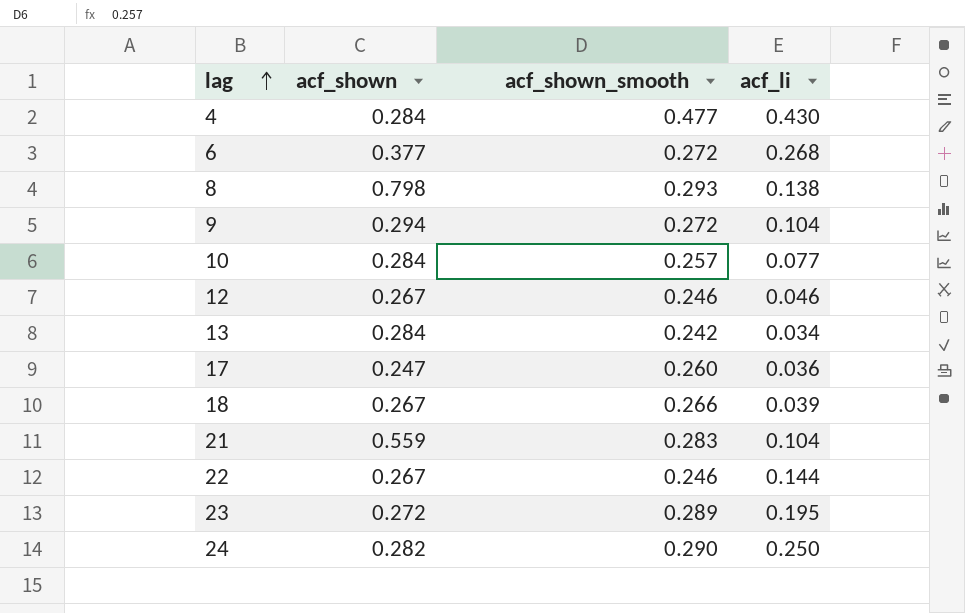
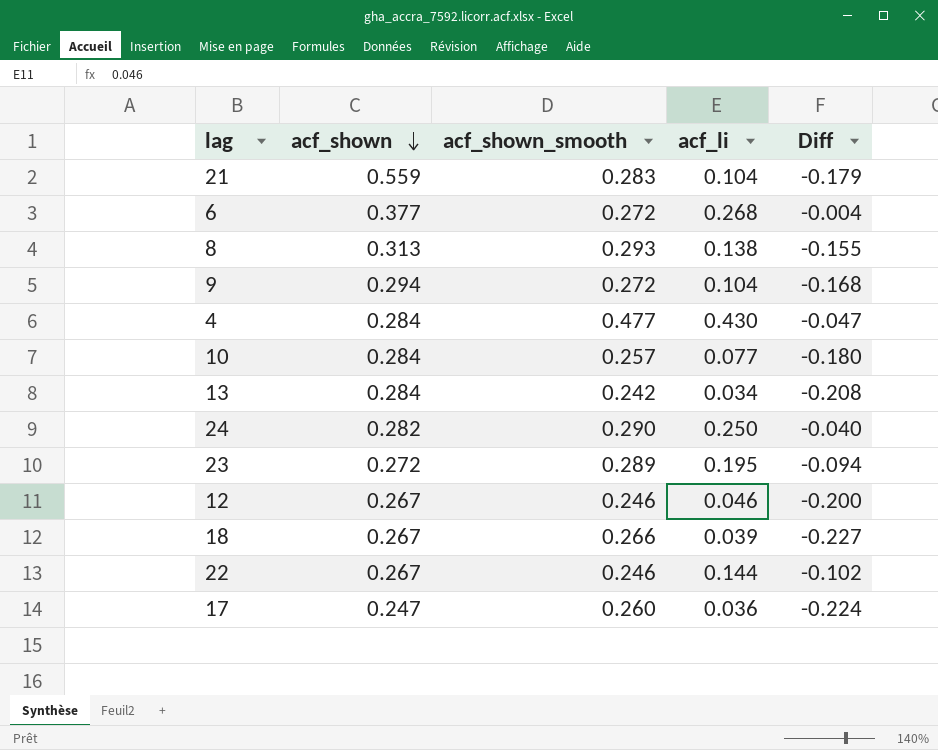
row order: lag ascending -> acf_shown descending
column Diff | formula: none -> [acf_li] - [acf_shown_smooth]
8 | acf_shown: 0.798 -> 0.313

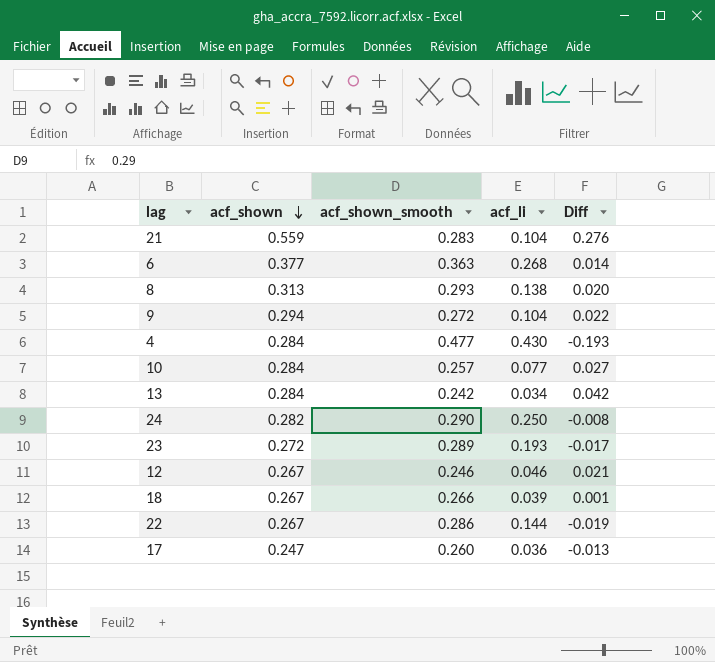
column Diff | formula: [acf_li] - [acf_shown_smooth] -> [acf_shown] - [acf_shown_smooth]
6 | acf_shown_smooth: 0.272 -> 0.363
23 | acf_li: 0.195 -> 0.193
22 | acf_shown_smooth: 0.246 -> 0.286

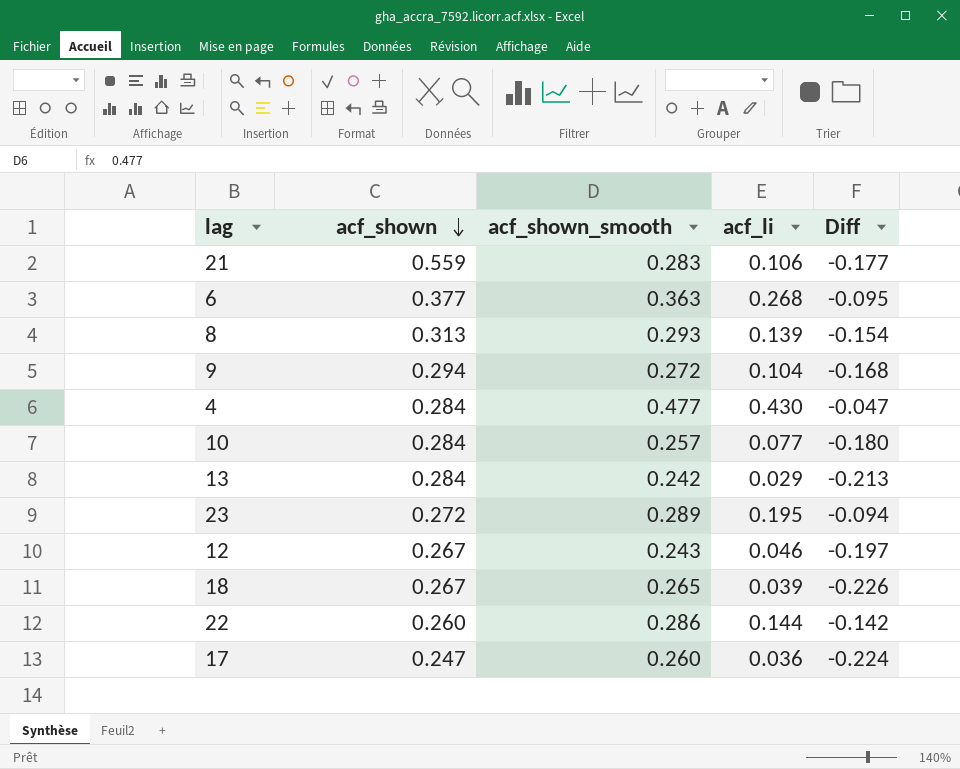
column Diff | formula: [acf_shown] - [acf_shown_smooth] -> [acf_li] - [acf_shown_smooth]
row 24: 0.282 | 0.290 | 0.250 | -0.008 -> none
21 | acf_li: 0.104 -> 0.106
8 | acf_li: 0.138 -> 0.139
13 | acf_li: 0.034 -> 0.029
23 | acf_li: 0.193 -> 0.195
12 | acf_shown_smooth: 0.246 -> 0.243
18 | acf_shown_smooth: 0.266 -> 0.265
22 | acf_shown: 0.267 -> 0.260

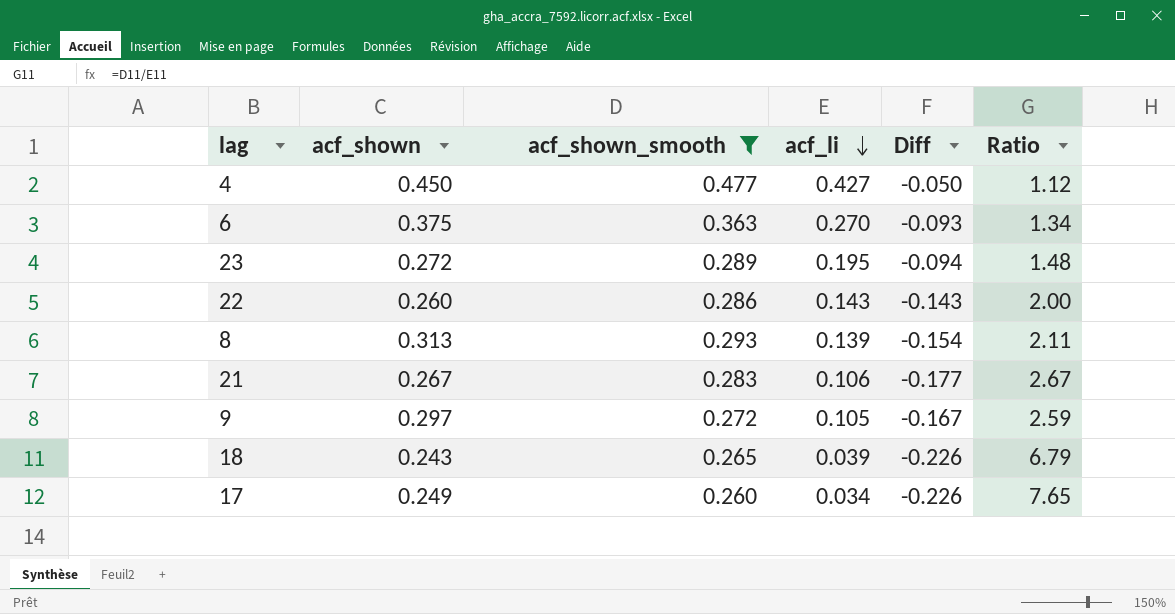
filter: none -> acf_shown_smooth >= 0.260
row order: acf_shown descending -> acf_li descending
column Ratio | formula: none -> [acf_shown_smooth] / [acf_li]
4 | acf_shown: 0.284 -> 0.450
4 | acf_li: 0.430 -> 0.427
4 | Diff: -0.047 -> -0.050
6 | acf_shown: 0.377 -> 0.375
6 | acf_li: 0.268 -> 0.270
6 | Diff: -0.095 -> -0.093
22 | acf_li: 0.144 -> 0.143
22 | Diff: -0.142 -> -0.143
21 | acf_shown: 0.559 -> 0.267
9 | acf_shown: 0.294 -> 0.297
9 | acf_li: 0.104 -> 0.105
9 | Diff: -0.168 -> -0.167
18 | acf_shown: 0.267 -> 0.243
17 | acf_shown: 0.247 -> 0.249
17 | acf_li: 0.036 -> 0.034
17 | Diff: -0.224 -> -0.226

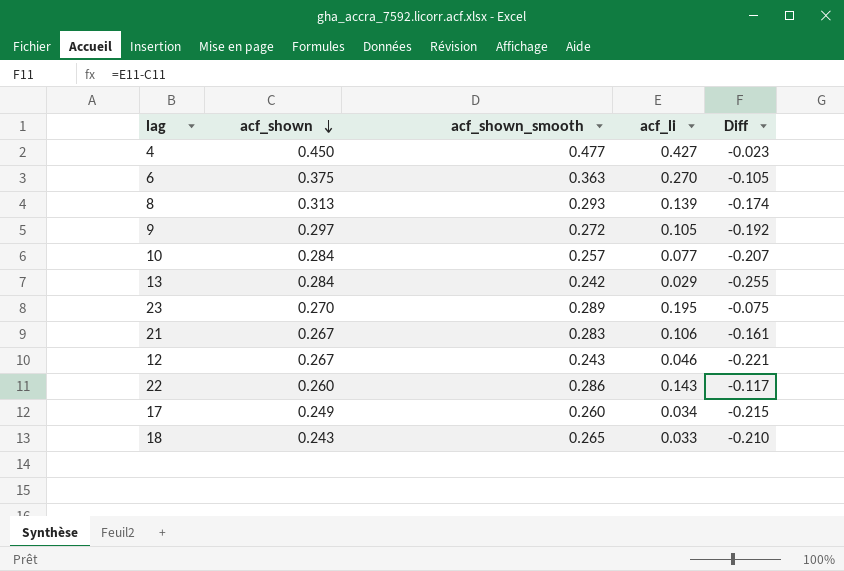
filter: acf_shown_smooth >= 0.260 -> none
row order: acf_li descending -> acf_shown descending
column Ratio | formula: [acf_shown_smooth] / [acf_li] -> none
column Diff | formula: [acf_li] - [acf_shown_smooth] -> [acf_li] - [acf_shown]
23 | acf_shown: 0.272 -> 0.270
18 | acf_li: 0.039 -> 0.033

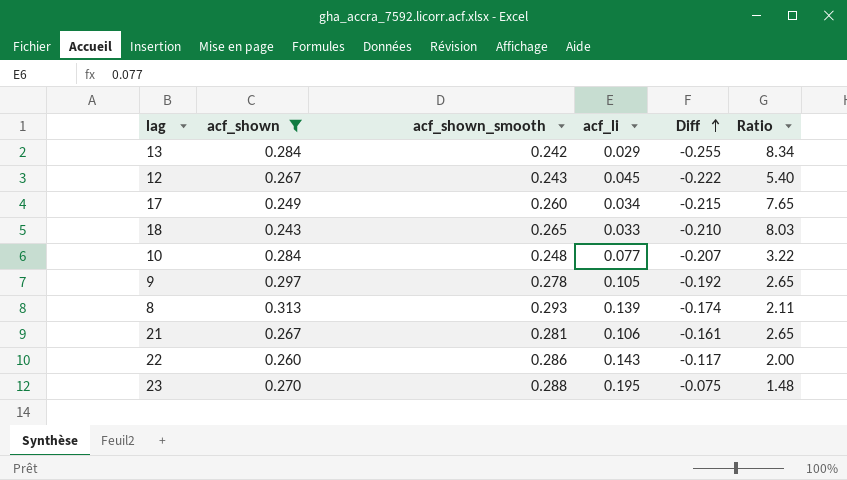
filter: none -> acf_shown <= 0.313
row order: acf_shown descending -> Diff ascending
column Ratio | formula: none -> [acf_shown_smooth] / [acf_li]
12 | acf_li: 0.046 -> 0.045
12 | Diff: -0.221 -> -0.222
10 | acf_shown_smooth: 0.257 -> 0.248
9 | acf_shown_smooth: 0.272 -> 0.278
21 | acf_shown_smooth: 0.283 -> 0.281
23 | acf_shown_smooth: 0.289 -> 0.288

